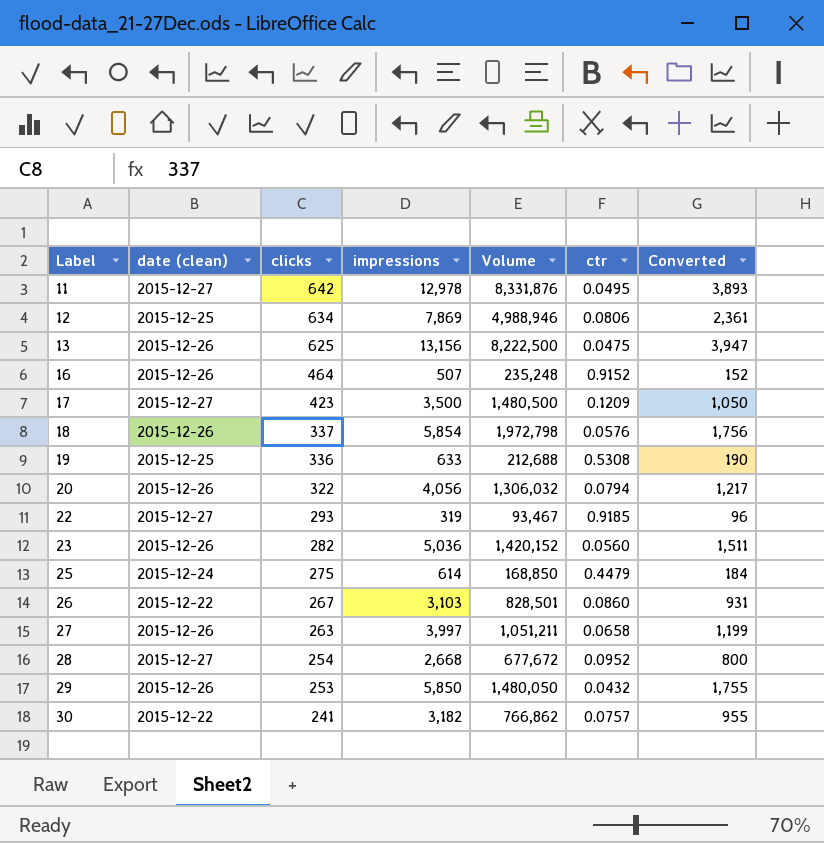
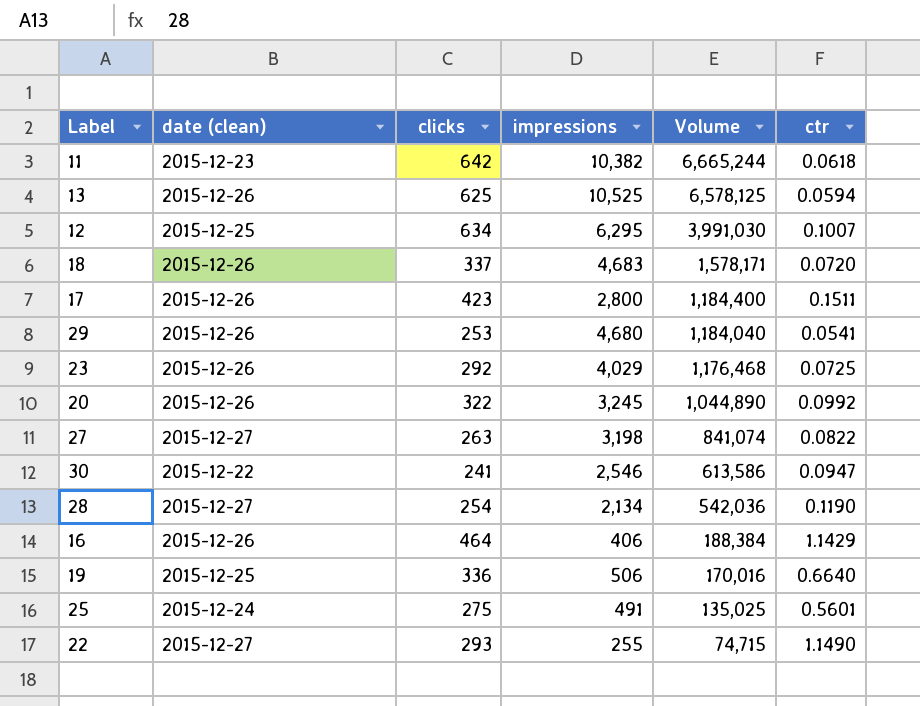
row order: Label ascending -> Volume descending
column Converted | formula: [impressions] * 0.3 -> none
row 26: 2015-12-22 | 267 | 3,103 | 828,501 | 0.0860 | 931 -> none
11 | date (clean): 2015-12-27 -> 2015-12-23
11 | impressions: 12,978 -> 10,382
11 | Volume: 8,331,876 -> 6,665,244
11 | ctr: 0.0495 -> 0.0618
13 | impressions: 13,156 -> 10,525
13 | Volume: 8,222,500 -> 6,578,125
13 | ctr: 0.0475 -> 0.0594
12 | impressions: 7,869 -> 6,295
12 | Volume: 4,988,946 -> 3,991,030
12 | ctr: 0.0806 -> 0.1007
18 | impressions: 5,854 -> 4,683
18 | Volume: 1,972,798 -> 1,578,171
18 | ctr: 0.0576 -> 0.0720
17 | date (clean): 2015-12-27 -> 2015-12-26
17 | impressions: 3,500 -> 2,800
17 | Volume: 1,480,500 -> 1,184,400
17 | ctr: 0.1209 -> 0.1511
29 | impressions: 5,850 -> 4,680
29 | Volume: 1,480,050 -> 1,184,040
29 | ctr: 0.0432 -> 0.0541
23 | clicks: 282 -> 292
23 | impressions: 5,036 -> 4,029
23 | Volume: 1,420,152 -> 1,176,468
23 | ctr: 0.0560 -> 0.0725
20 | impressions: 4,056 -> 3,245
20 | Volume: 1,306,032 -> 1,044,890
20 | ctr: 0.0794 -> 0.0992
27 | date (clean): 2015-12-26 -> 2015-12-27
27 | impressions: 3,997 -> 3,198
27 | Volume: 1,051,211 -> 841,074
27 | ctr: 0.0658 -> 0.0822
30 | impressions: 3,182 -> 2,546
30 | Volume: 766,862 -> 613,586
30 | ctr: 0.0757 -> 0.0947
28 | impressions: 2,668 -> 2,134
28 | Volume: 677,672 -> 542,036
28 | ctr: 0.0952 -> 0.1190
16 | impressions: 507 -> 406
16 | Volume: 235,248 -> 188,384
16 | ctr: 0.9152 -> 1.1429
19 | impressions: 633 -> 506
19 | Volume: 212,688 -> 170,016
19 | ctr: 0.5308 -> 0.6640
25 | impressions: 614 -> 491
25 | Volume: 168,850 -> 135,025
25 | ctr: 0.4479 -> 0.5601
22 | impressions: 319 -> 255
22 | Volume: 93,467 -> 74,715
22 | ctr: 0.9185 -> 1.1490

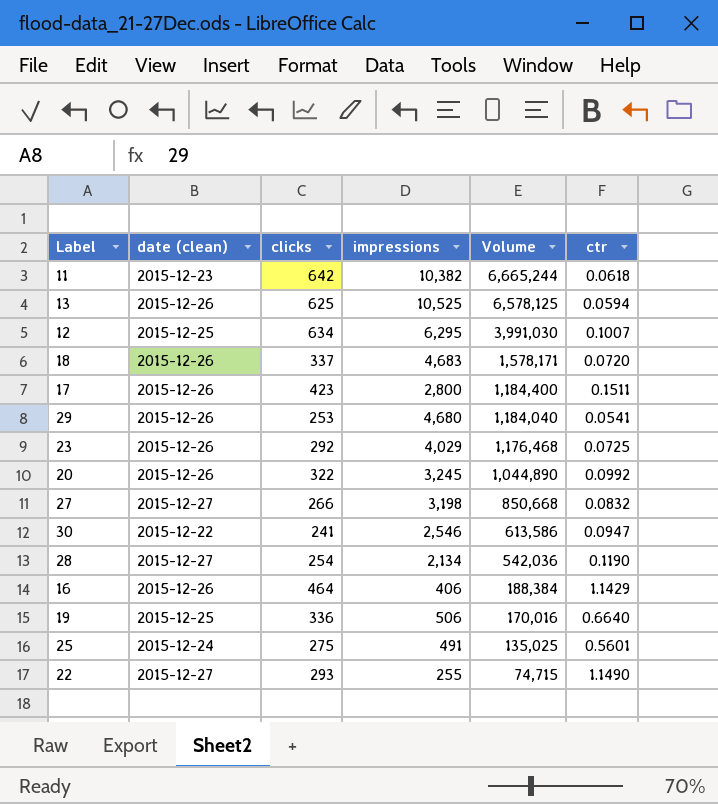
27 | clicks: 263 -> 266
27 | Volume: 841,074 -> 850,668
27 | ctr: 0.0822 -> 0.0832

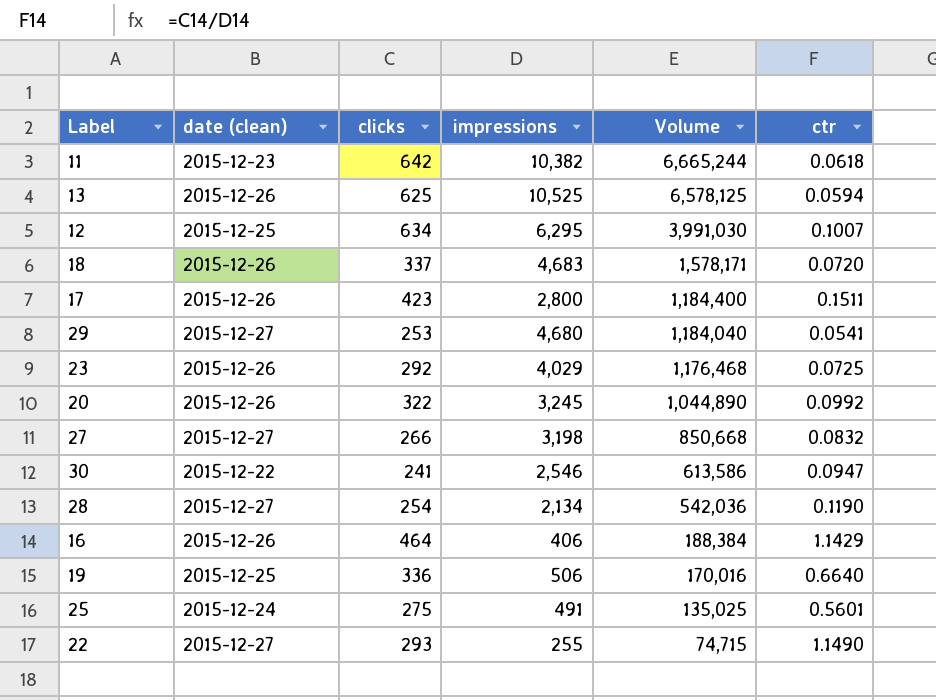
29 | date (clean): 2015-12-26 -> 2015-12-27

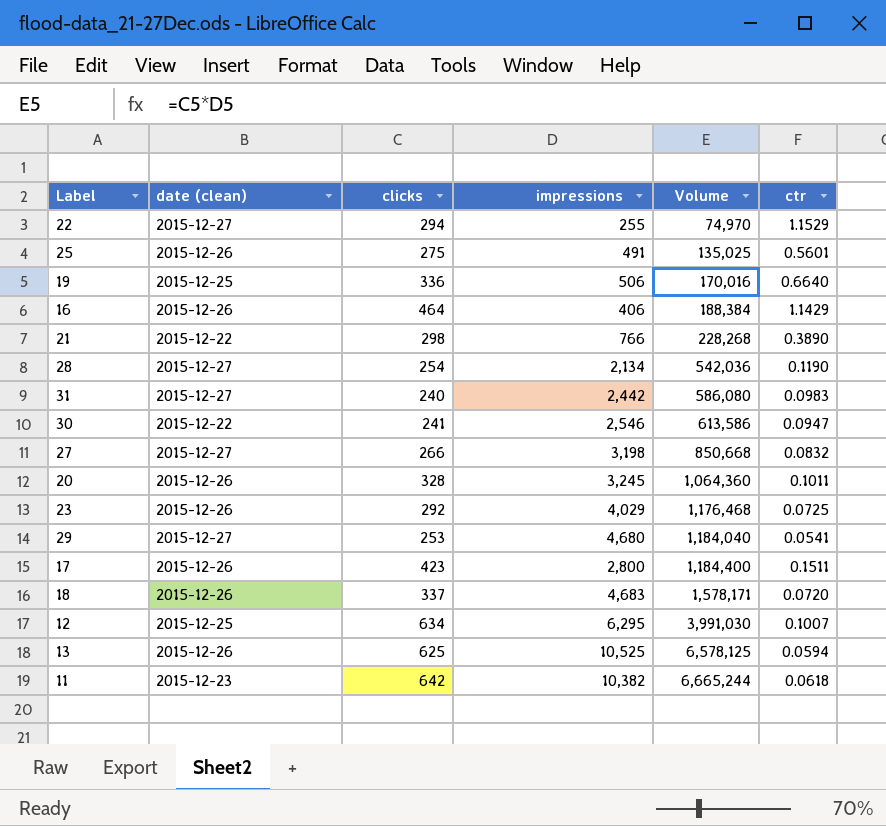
row order: Volume descending -> Volume ascending
22 | clicks: 293 -> 294
22 | Volume: 74,715 -> 74,970
22 | ctr: 1.1490 -> 1.1529
25 | date (clean): 2015-12-24 -> 2015-12-26
row 21: none -> 2015-12-22 | 298 | 766 | 228,268 | 0.3890
row 31: none -> 2015-12-27 | 240 | 2,442 | 586,080 | 0.0983
20 | clicks: 322 -> 328
20 | Volume: 1,044,890 -> 1,064,360
20 | ctr: 0.0992 -> 0.1011

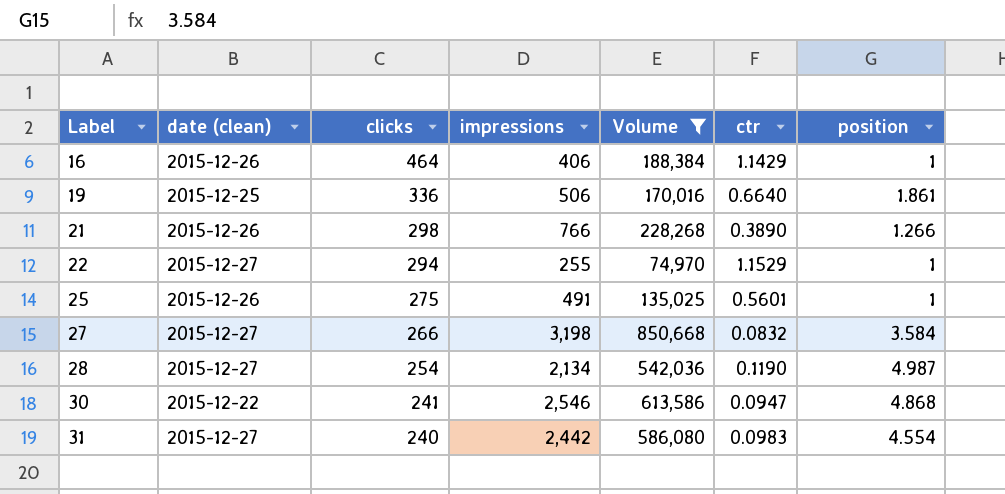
filter: none -> Volume <= 850,668
row order: Volume ascending -> Label ascending
column position | position: none -> 7
21 | date (clean): 2015-12-22 -> 2015-12-26

